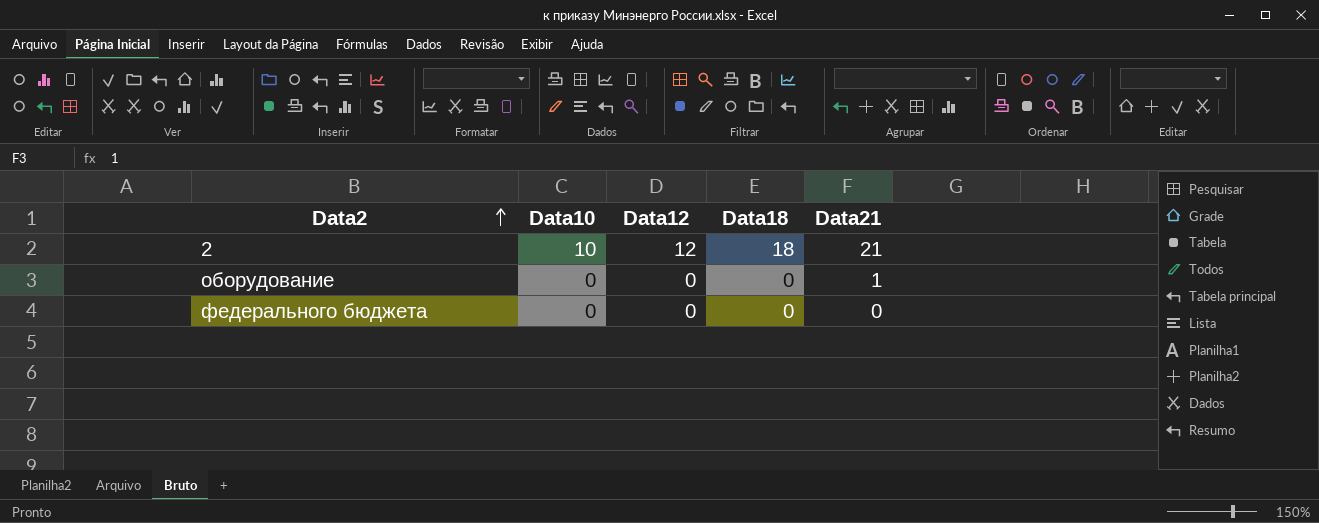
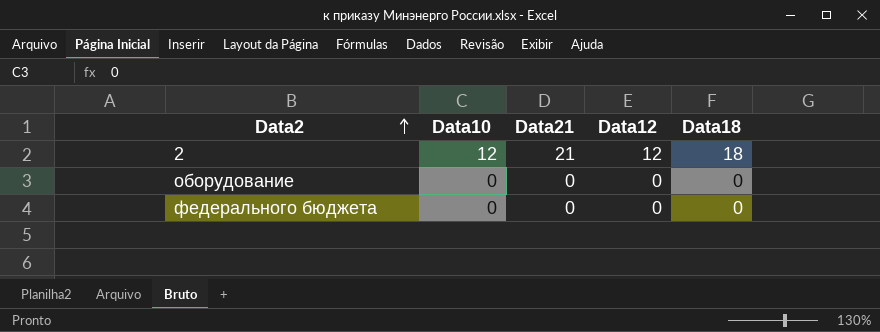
column Data21 | position: 5 -> 3
2 | Data10: 10 -> 12
оборудование | Data21: 1 -> 0

